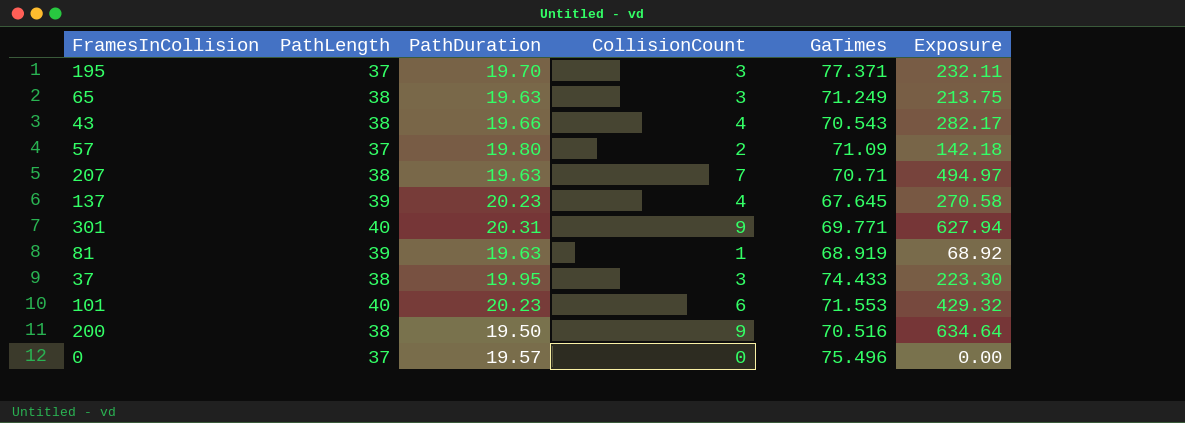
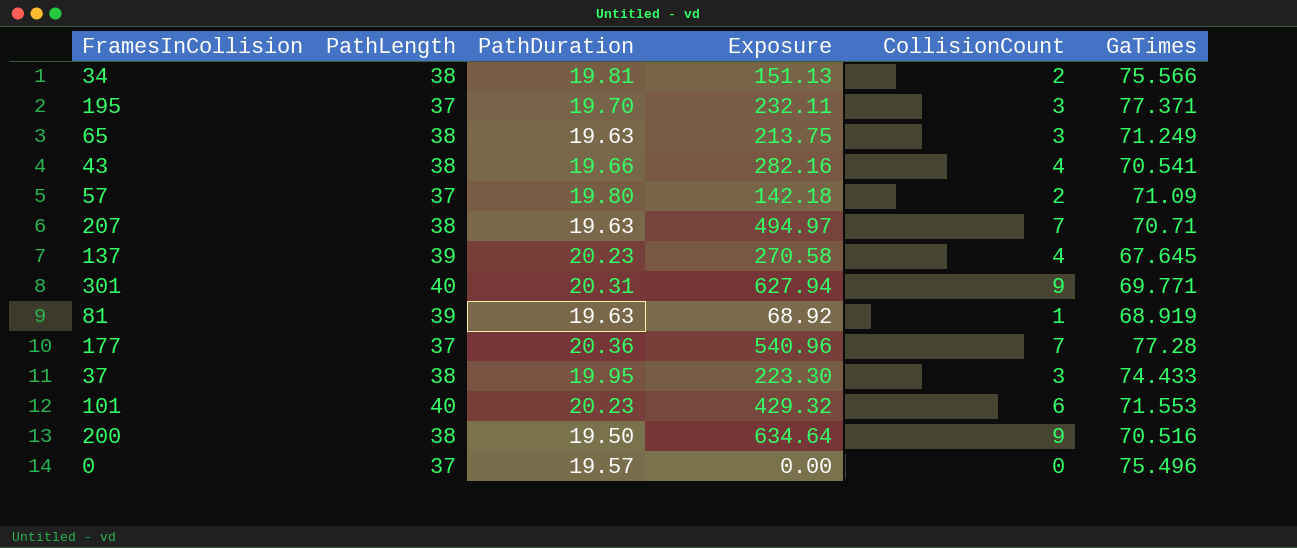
column Exposure | position: 6 -> 4
row 34: none -> 38 | 19.81 | 151.13 | 2 | 75.566
43 | Exposure: 282.17 -> 282.16
43 | GaTimes: 70.543 -> 70.541
row 177: none -> 37 | 20.36 | 540.96 | 7 | 77.28

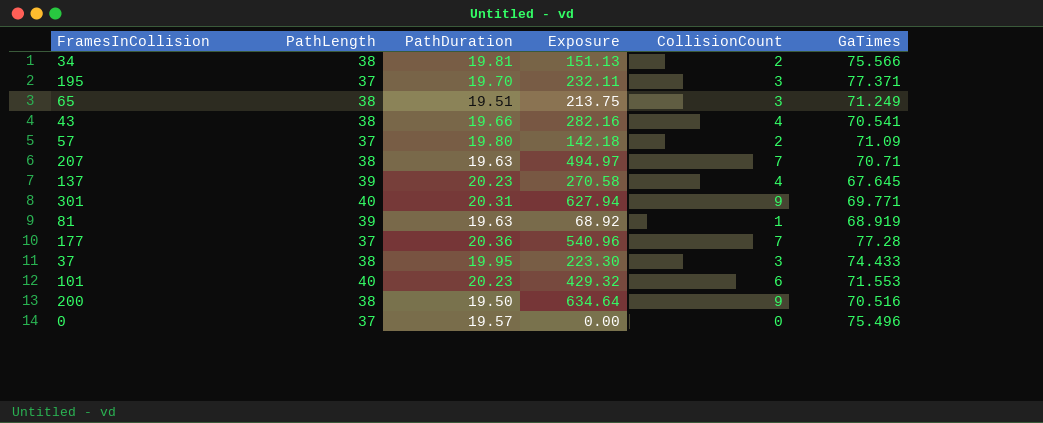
65 | PathDuration: 19.63 -> 19.51

